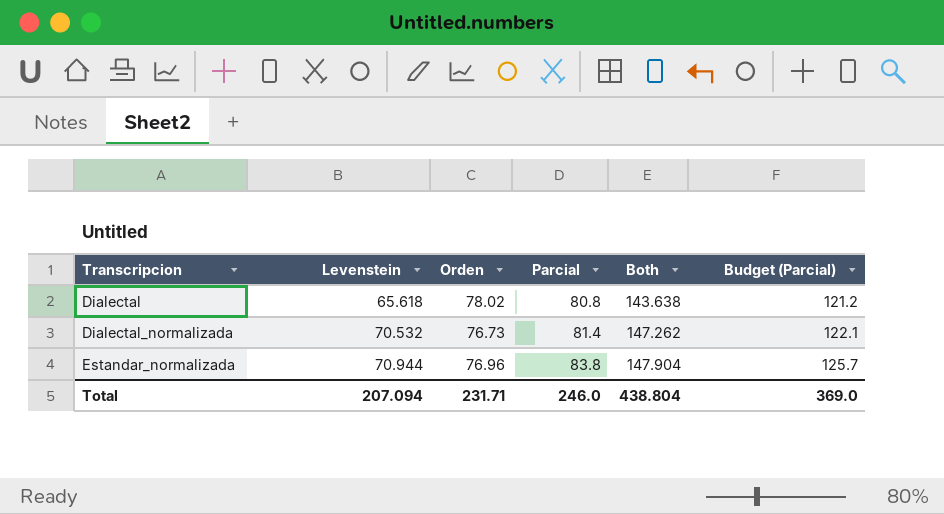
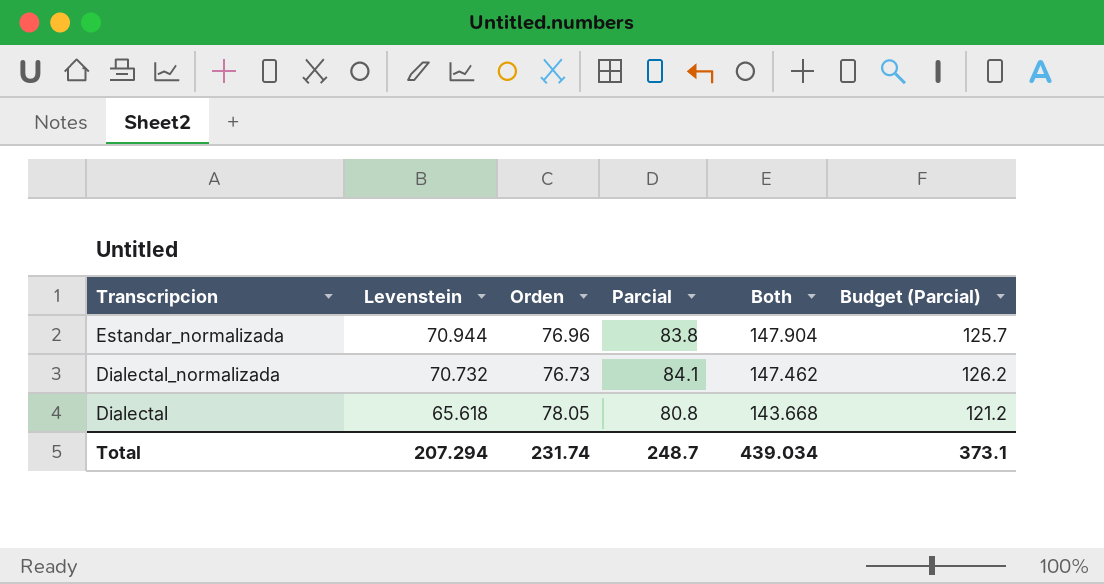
row order: Transcripcion ascending -> Transcripcion descending
Dialectal_normalizada | Levenstein: 70.532 -> 70.732
Dialectal_normalizada | Parcial: 81.4 -> 84.1
Dialectal_normalizada | Both: 147.262 -> 147.462
Dialectal_normalizada | Budget (Parcial): 122.1 -> 126.2
Dialectal | Orden: 78.02 -> 78.05
Dialectal | Both: 143.638 -> 143.668
Total | Levenstein: 207.094 -> 207.294
Total | Orden: 231.71 -> 231.74
Total | Parcial: 246.0 -> 248.7
Total | Both: 438.804 -> 439.034
Total | Budget (Parcial): 369.0 -> 373.1

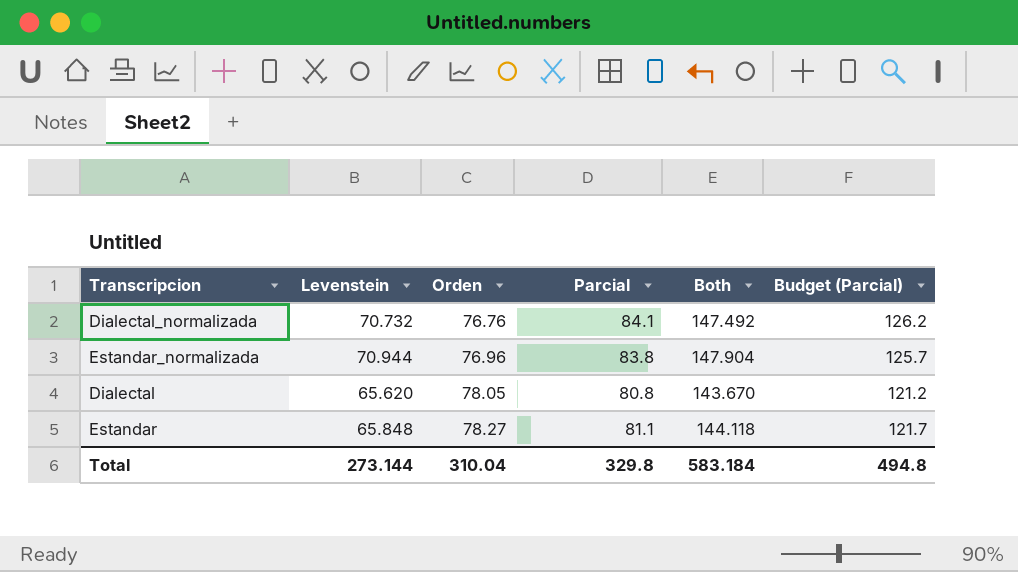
row order: Transcripcion descending -> Orden ascending
Dialectal_normalizada | Orden: 76.73 -> 76.76
Dialectal_normalizada | Both: 147.462 -> 147.492
Dialectal | Levenstein: 65.618 -> 65.620
Dialectal | Both: 143.668 -> 143.670
row Estandar: none -> 65.848 | 78.27 | 81.1 | 144.118 | 121.7
Total | Levenstein: 207.294 -> 273.144
Total | Orden: 231.74 -> 310.04
Total | Parcial: 248.7 -> 329.8
Total | Both: 439.034 -> 583.184
Total | Budget (Parcial): 373.1 -> 494.8

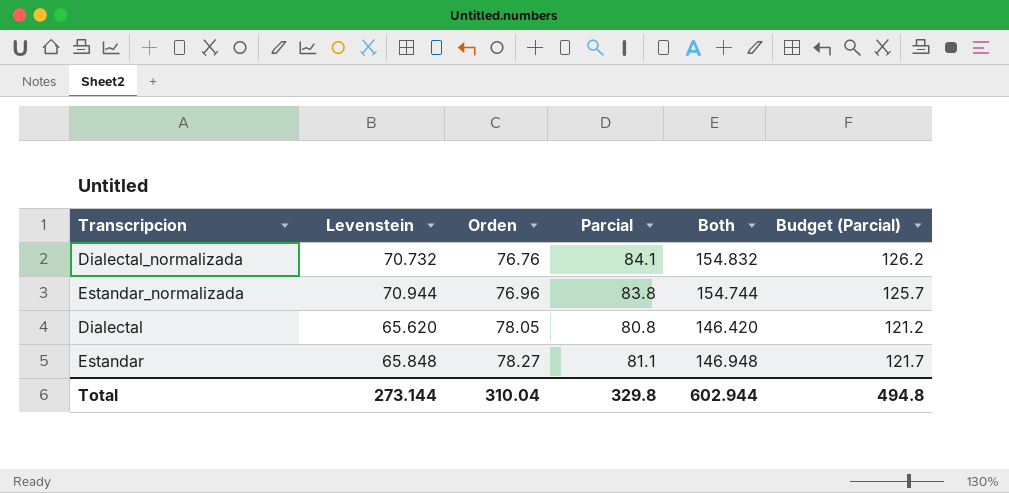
column Both | formula: [Levenstein] + [Orden] -> [Levenstein] + [Parcial]
Total | Both: 583.184 -> 602.944

